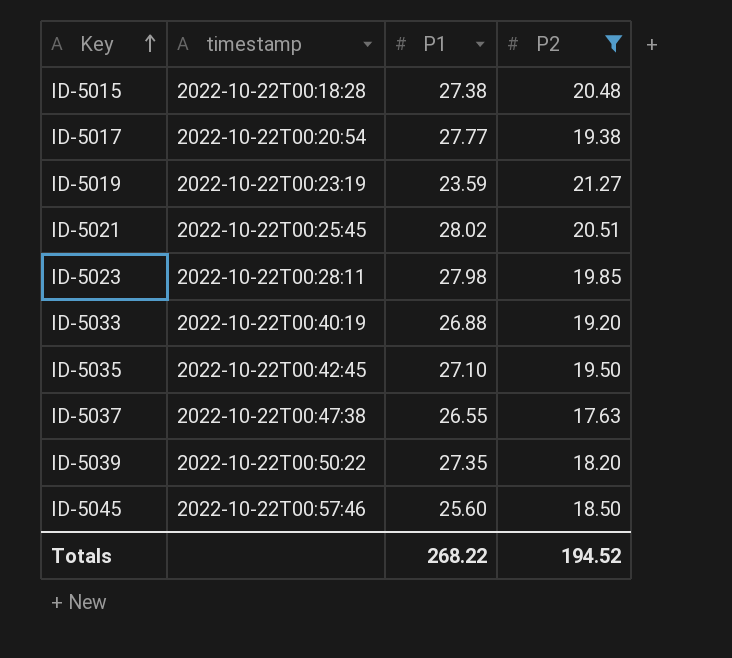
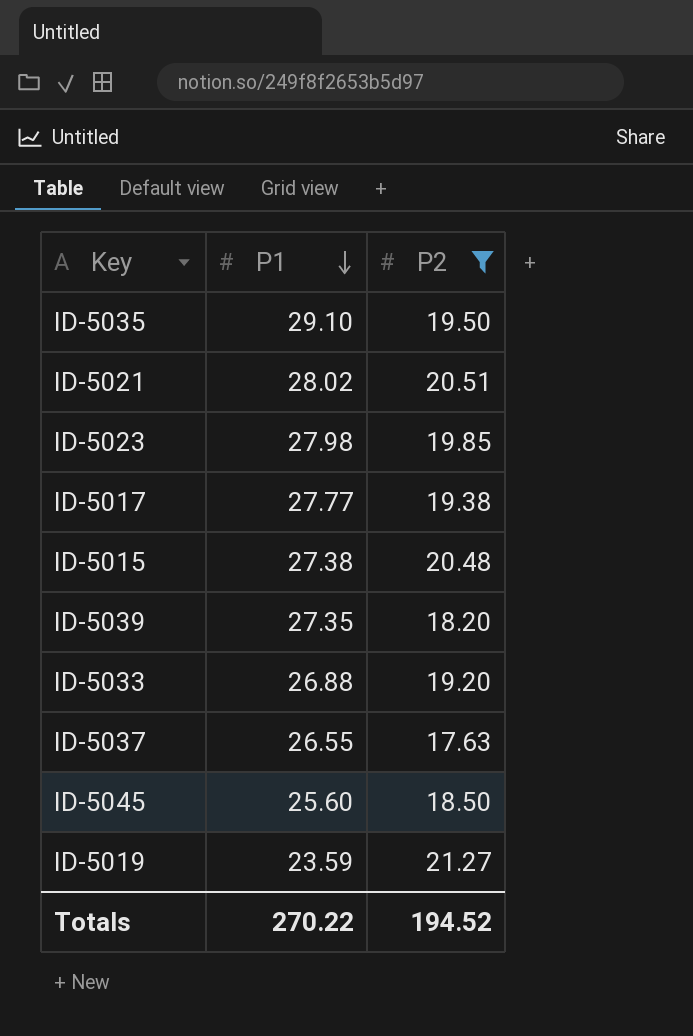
row order: Key ascending -> P1 descending
column timestamp | position: 2 -> none
ID-5035 | P1: 27.10 -> 29.10
Totals | P1: 268.22 -> 270.22

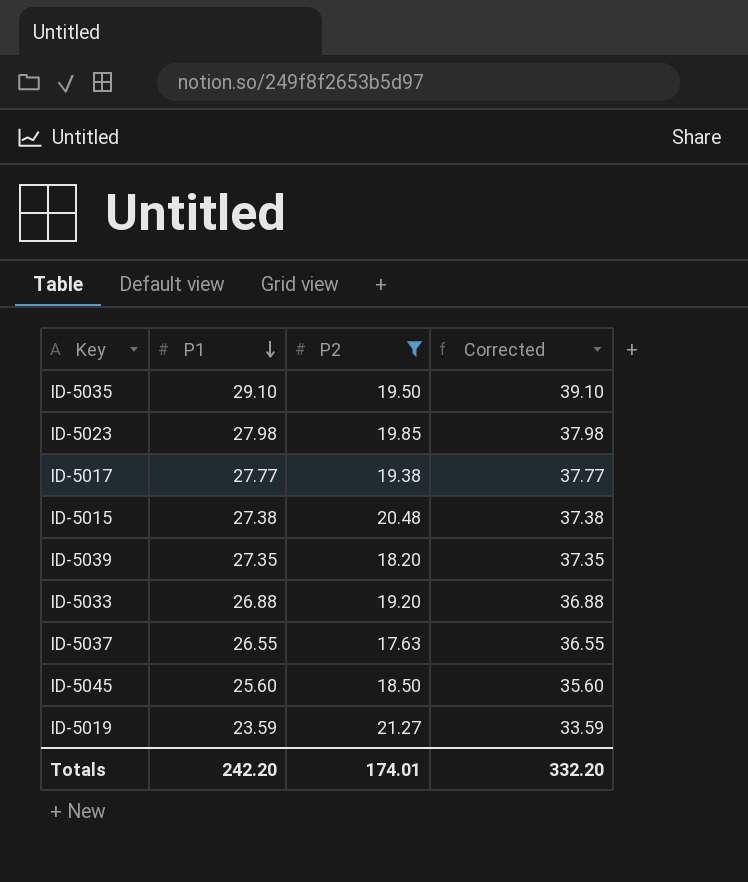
column Corrected | formula: none -> [P1] + 10
row ID-5021: 28.02 | 20.51 -> none
Totals | P1: 270.22 -> 242.20
Totals | P2: 194.52 -> 174.01

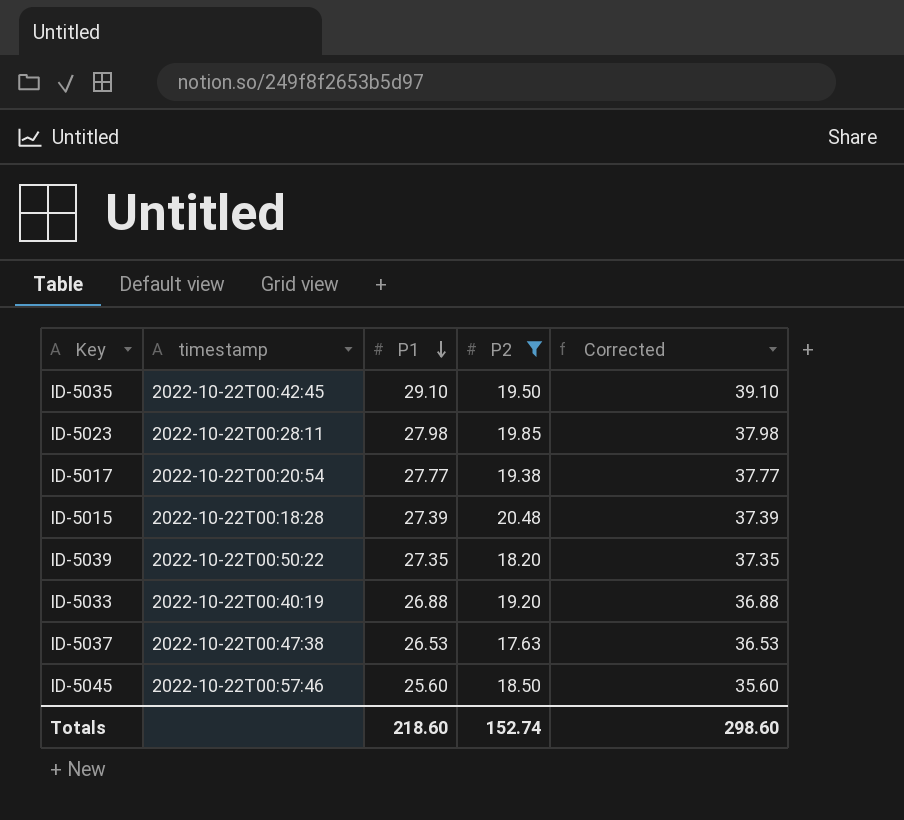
column timestamp | position: none -> 2
row ID-5019: 23.59 | 21.27 | 33.59 -> none
ID-5015 | P1: 27.38 -> 27.39
ID-5015 | Corrected: 37.38 -> 37.39
ID-5037 | P1: 26.55 -> 26.53
ID-5037 | Corrected: 36.55 -> 36.53
Totals | P1: 242.20 -> 218.60
Totals | P2: 174.01 -> 152.74
Totals | Corrected: 332.20 -> 298.60

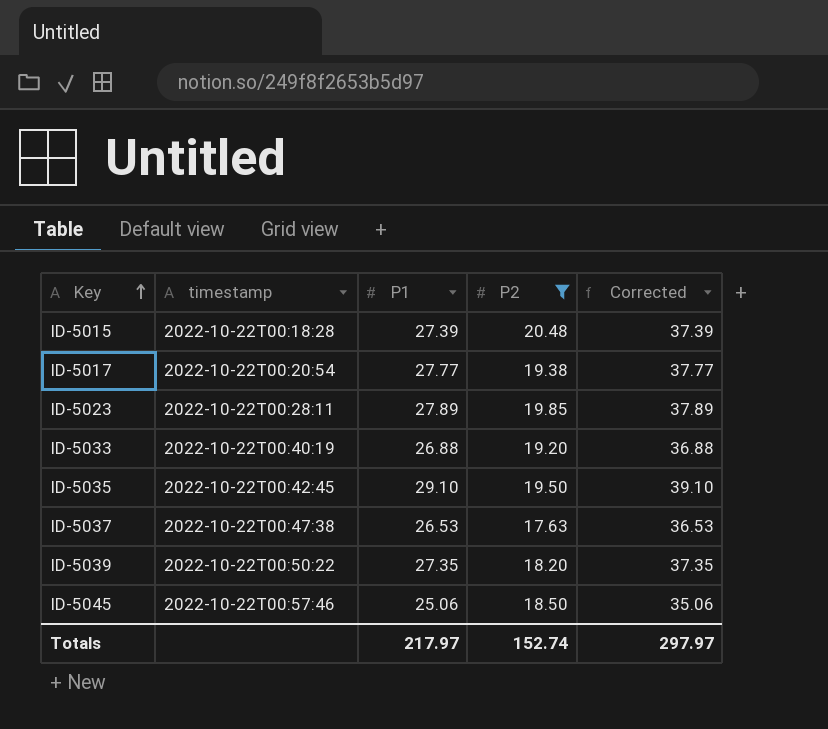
row order: P1 descending -> Key ascending
ID-5023 | P1: 27.98 -> 27.89
ID-5023 | Corrected: 37.98 -> 37.89
ID-5045 | P1: 25.60 -> 25.06
ID-5045 | Corrected: 35.60 -> 35.06
Totals | P1: 218.60 -> 217.97
Totals | Corrected: 298.60 -> 297.97

